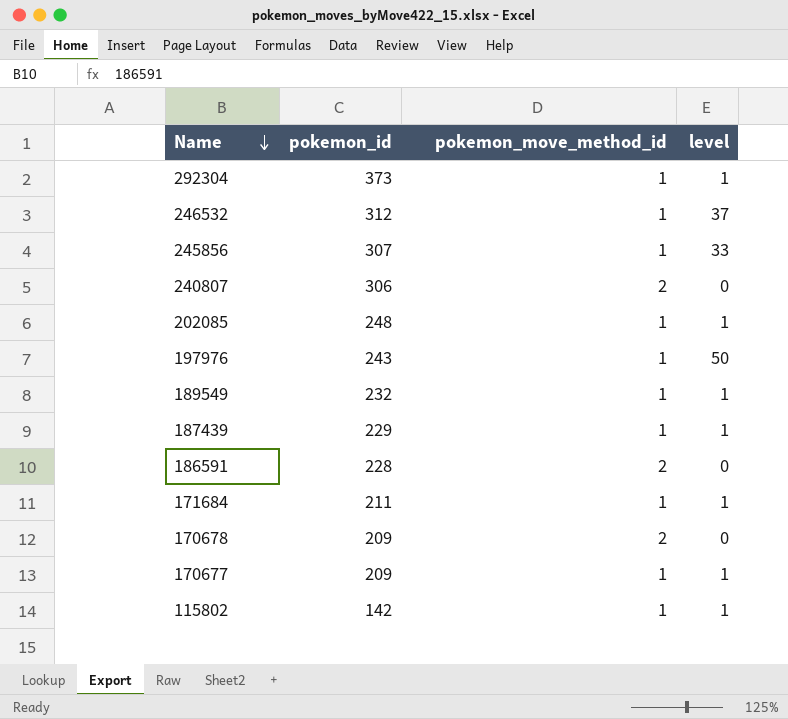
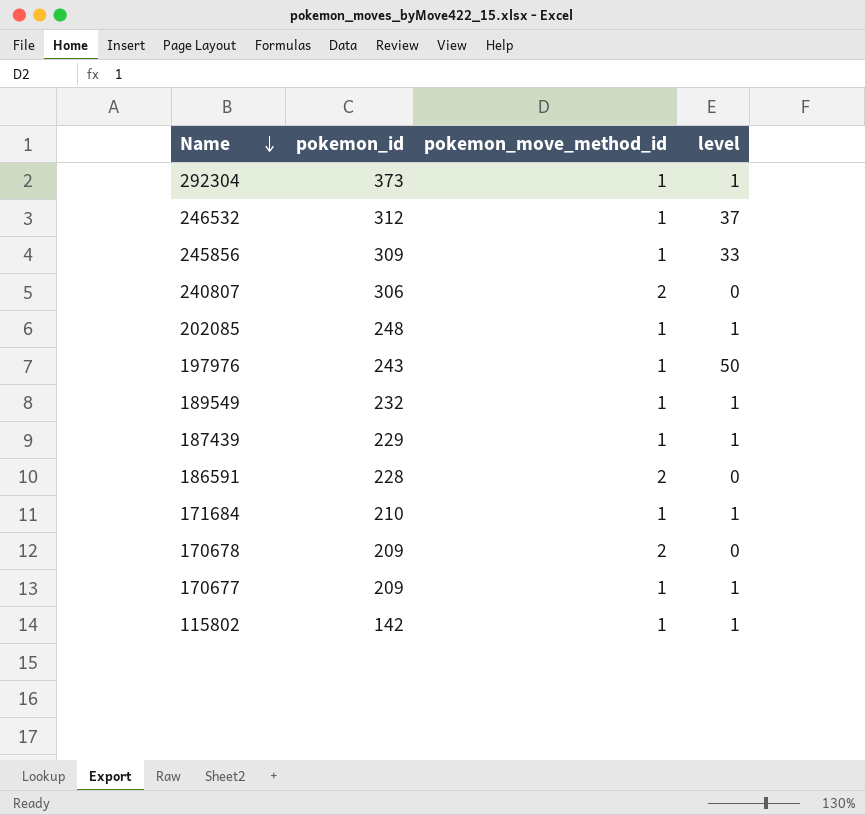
245856 | pokemon_id: 307 -> 309
171684 | pokemon_id: 211 -> 210

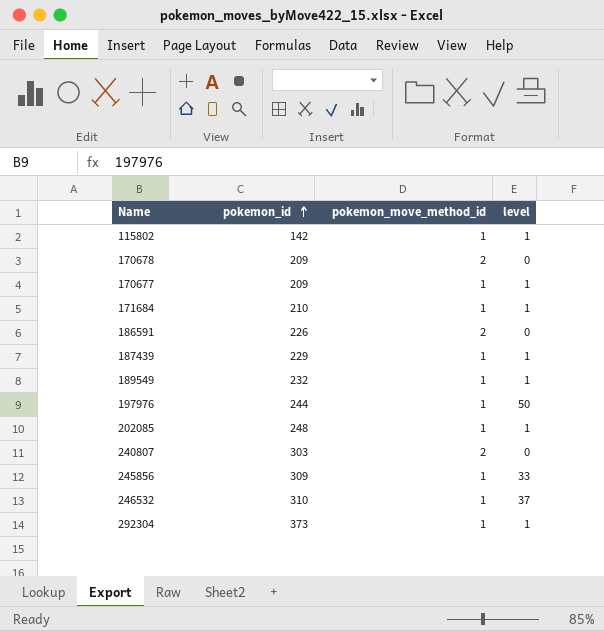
row order: Name descending -> pokemon_id ascending
186591 | pokemon_id: 228 -> 226
197976 | pokemon_id: 243 -> 244
240807 | pokemon_id: 306 -> 303
246532 | pokemon_id: 312 -> 310

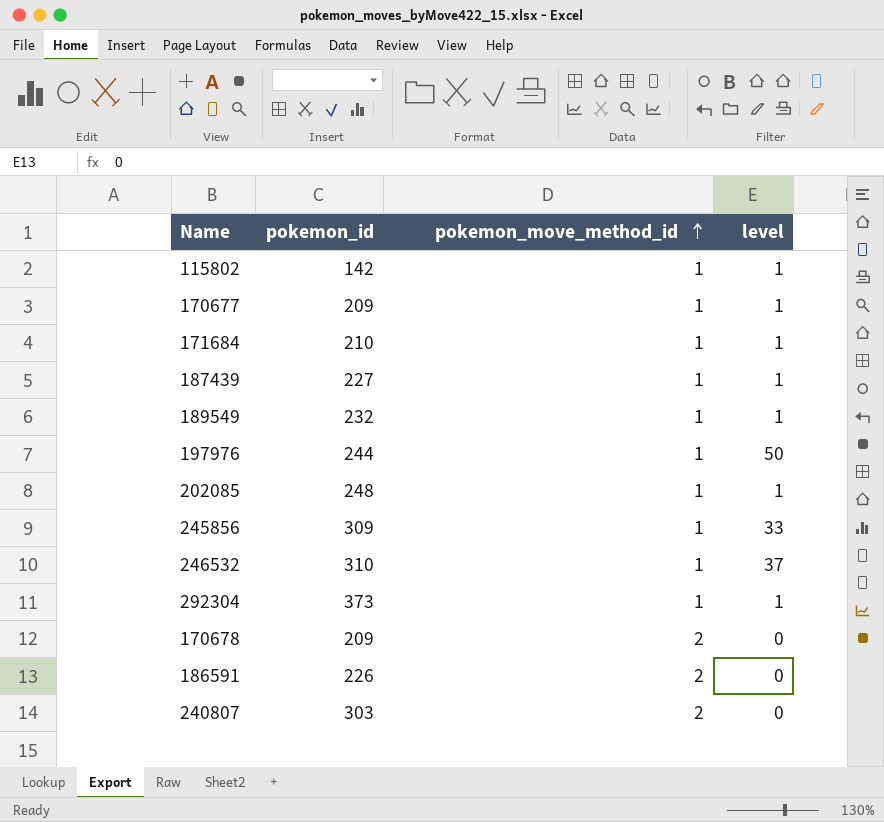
row order: pokemon_id ascending -> pokemon_move_method_id ascending
187439 | pokemon_id: 229 -> 227

